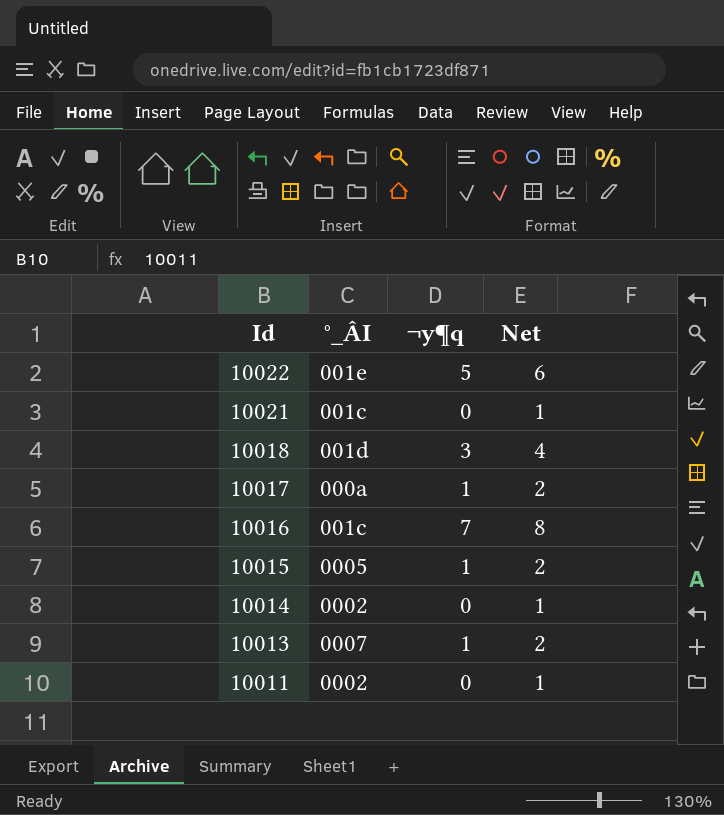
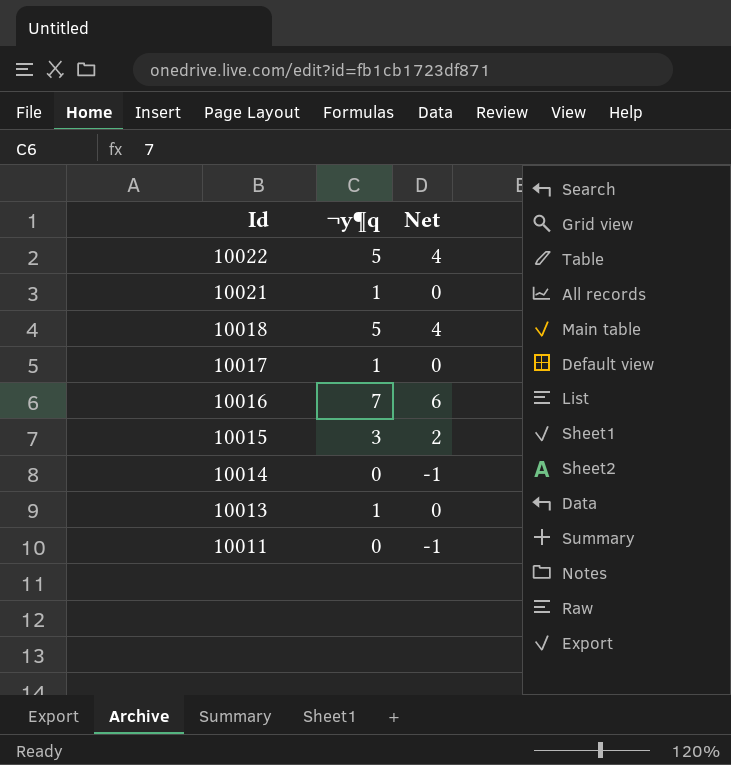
column °_ÂI | position: 2 -> none
column Net | formula: [¬y¶q] + 1 -> [¬y¶q] - 1
10021 | ¬y¶q: 0 -> 1
10018 | ¬y¶q: 3 -> 5
10015 | ¬y¶q: 1 -> 3

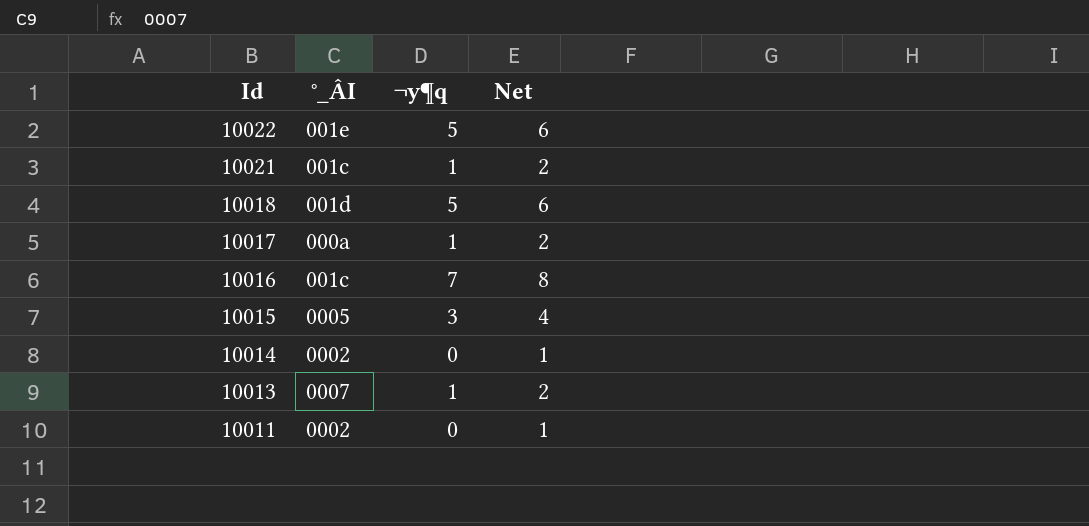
column °_ÂI | position: none -> 2
column Net | formula: [¬y¶q] - 1 -> [¬y¶q] + 1

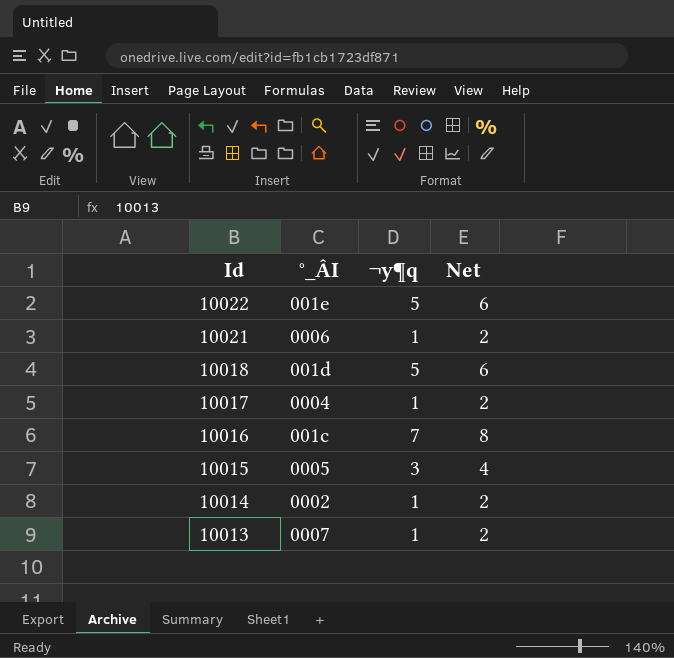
row 10011: 0002 | 0 | 1 -> none
10021 | °_ÂI: 001c -> 0006
10017 | °_ÂI: 000a -> 0004
10014 | ¬y¶q: 0 -> 1
10014 | Net: 1 -> 2

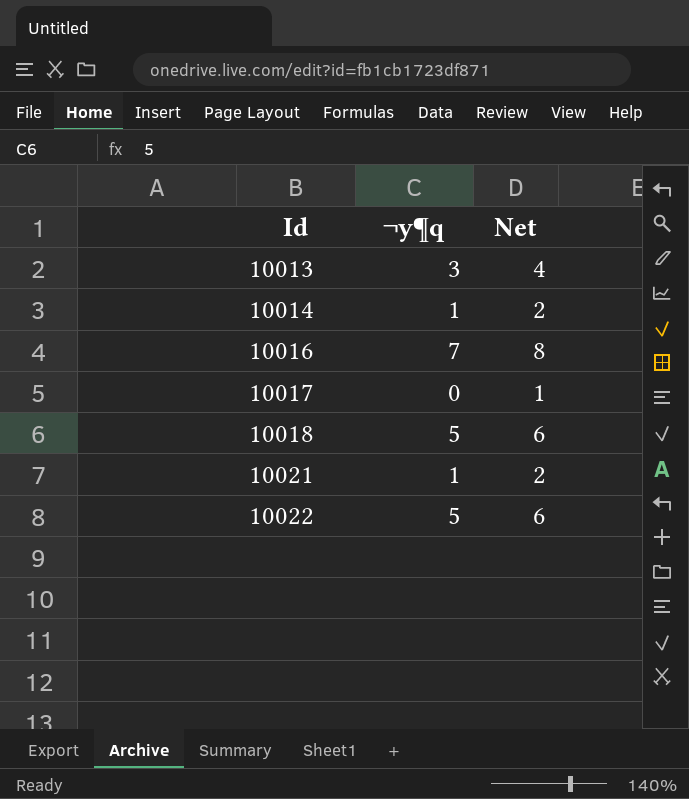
row order: Id descending -> Id ascending
column °_ÂI | position: 2 -> none
row 10015: 0005 | 3 | 4 -> none
10013 | ¬y¶q: 1 -> 3
10013 | Net: 2 -> 4
10017 | ¬y¶q: 1 -> 0
10017 | Net: 2 -> 1

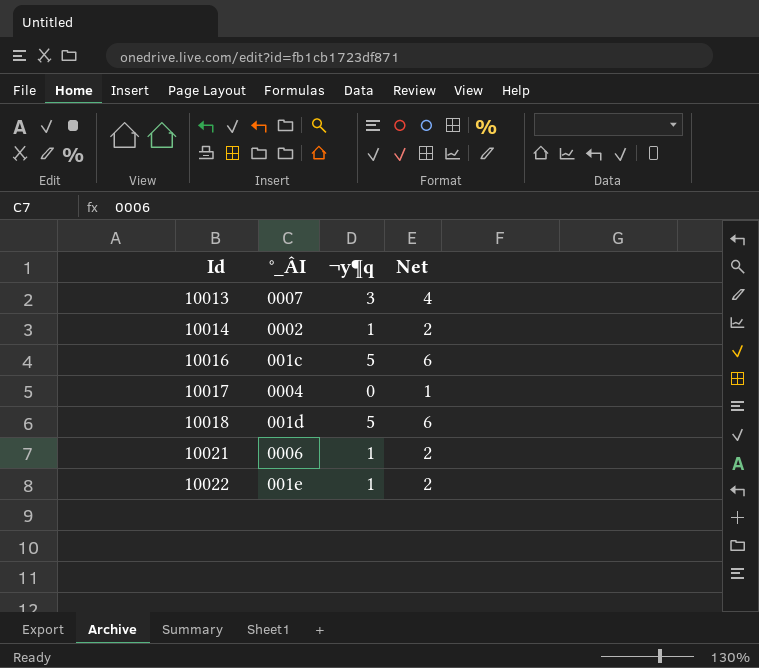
column °_ÂI | position: none -> 2
10016 | ¬y¶q: 7 -> 5
10016 | Net: 8 -> 6
10022 | ¬y¶q: 5 -> 1
10022 | Net: 6 -> 2

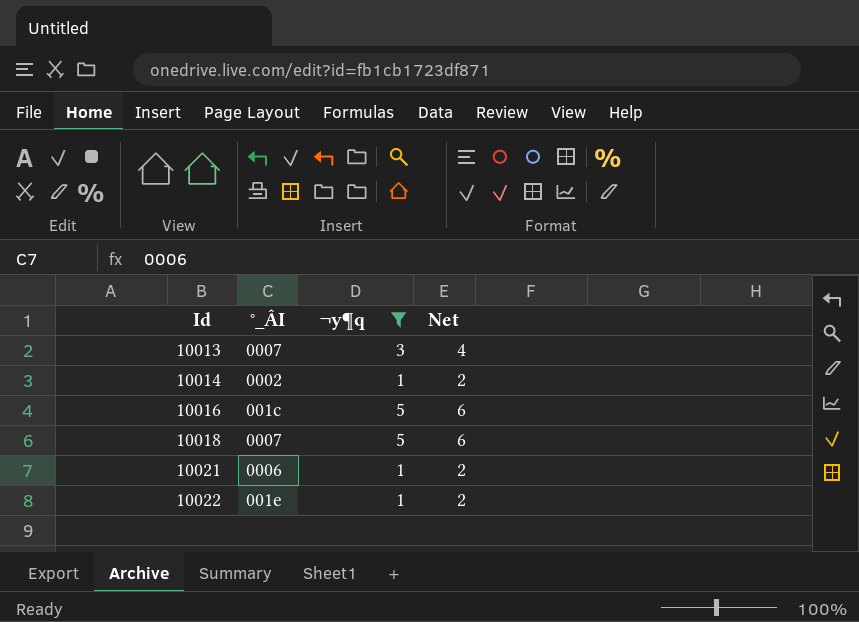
filter: none -> ¬y¶q != 0
10018 | °_ÂI: 001d -> 0007

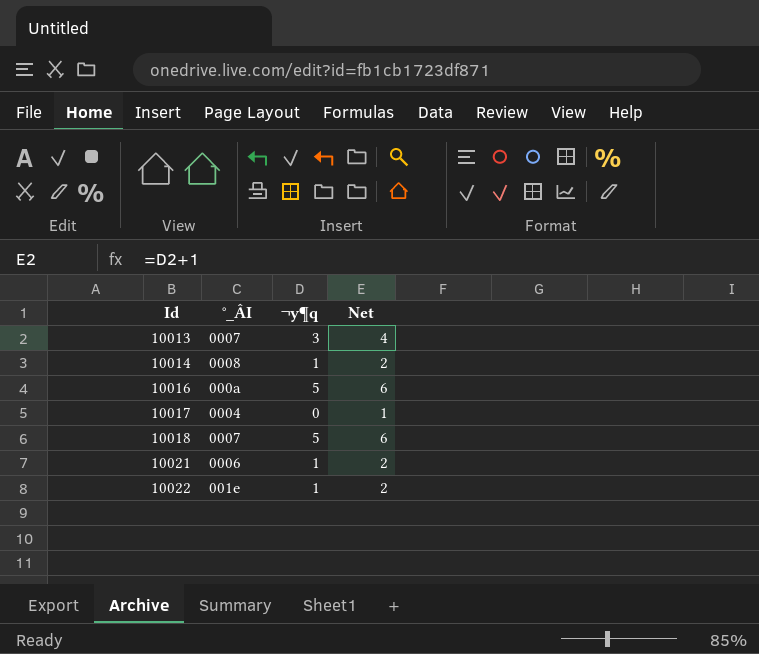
filter: ¬y¶q != 0 -> none
10014 | °_ÂI: 0002 -> 0008
10016 | °_ÂI: 001c -> 000a

